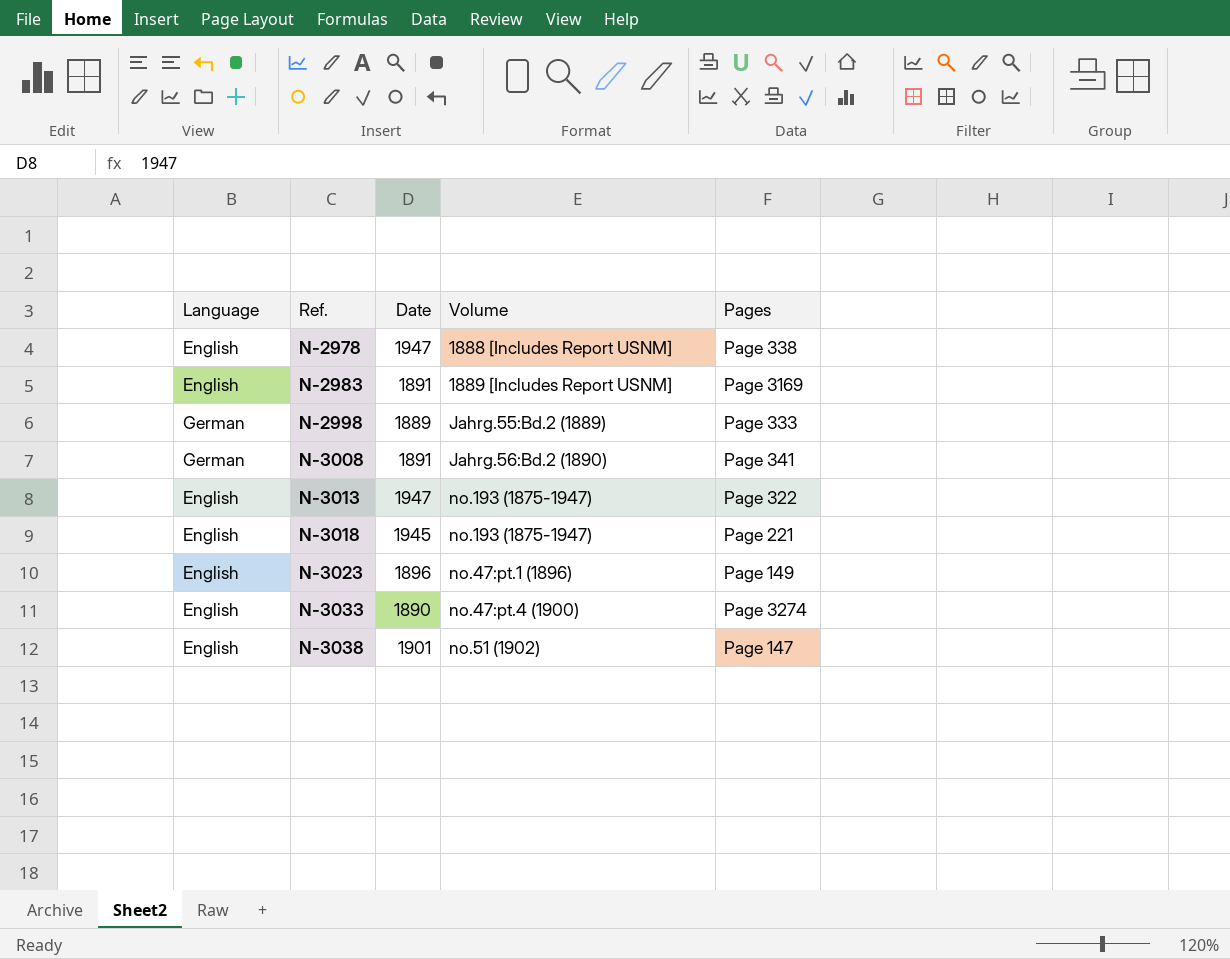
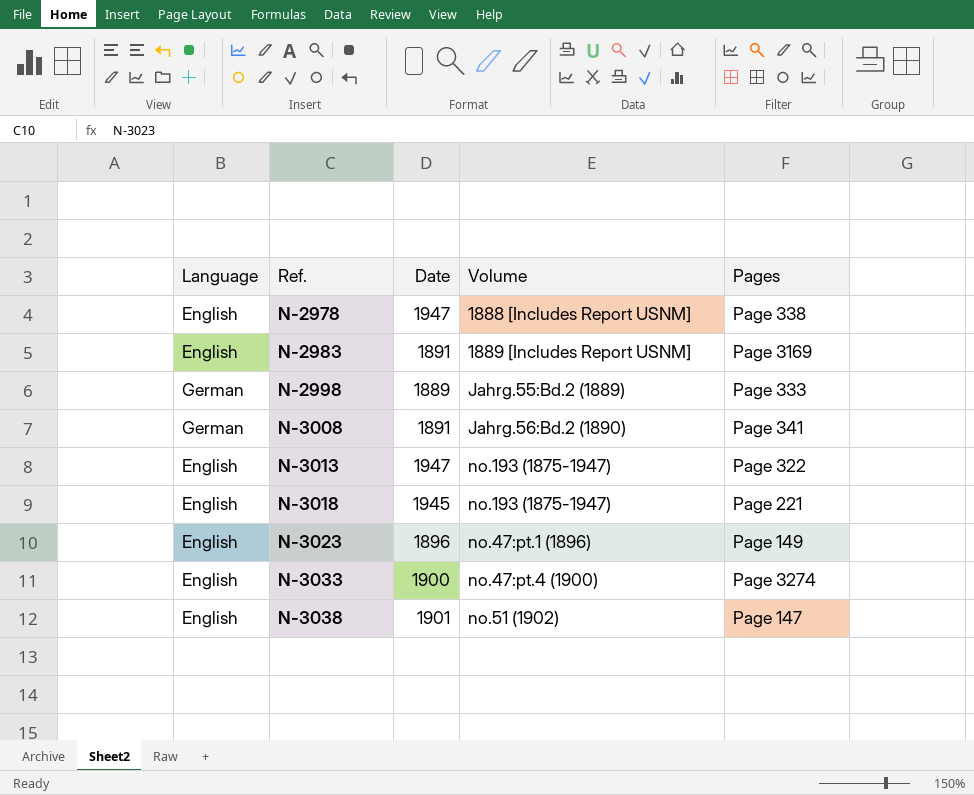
N-3033 | Date: 1890 -> 1900

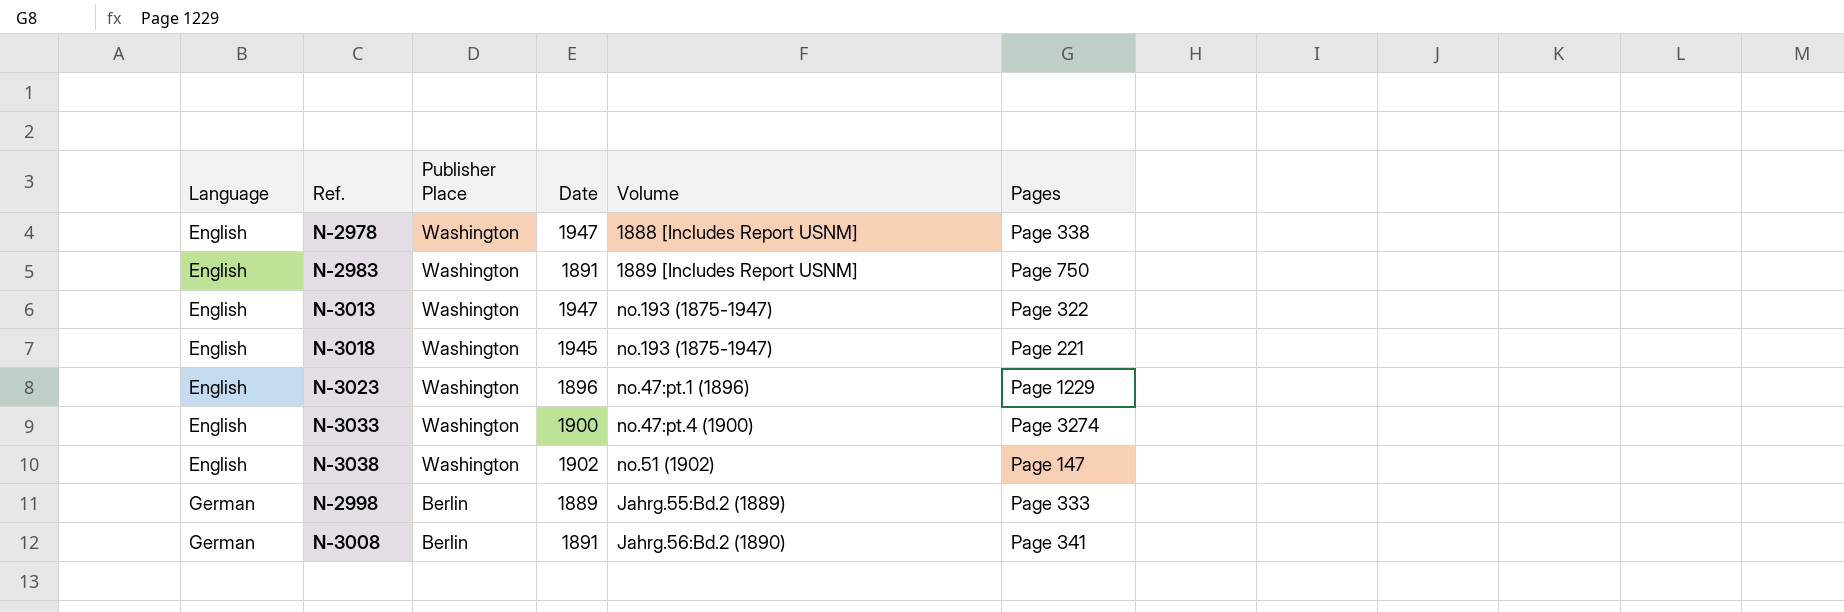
row order: Ref. ascending -> Language ascending
column Publisher Place | position: none -> 3
N-2983 | Pages: Page 3169 -> Page 750
N-3023 | Pages: Page 149 -> Page 1229
N-3038 | Date: 1901 -> 1902

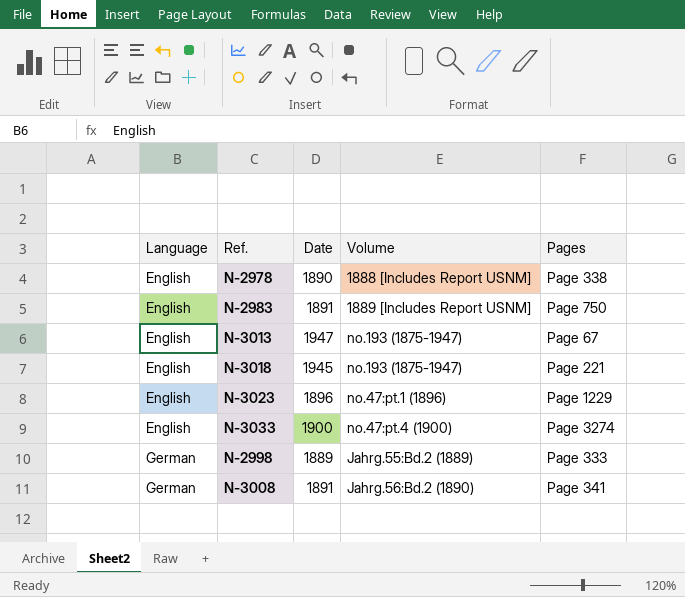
column Publisher Place | position: 3 -> none
row N-3038: English | Washington | 1902 | no.51 (1902) | Page 147 -> none
N-2978 | Date: 1947 -> 1890
N-3013 | Pages: Page 322 -> Page 67

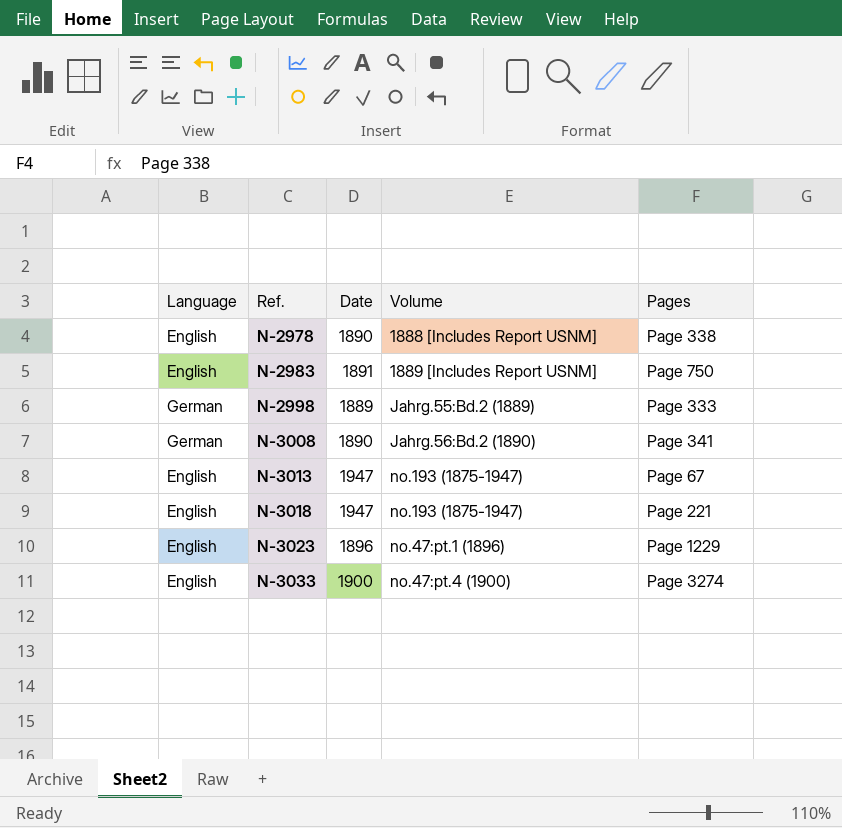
row order: Language ascending -> Ref. ascending
N-3008 | Date: 1891 -> 1890
N-3018 | Date: 1945 -> 1947

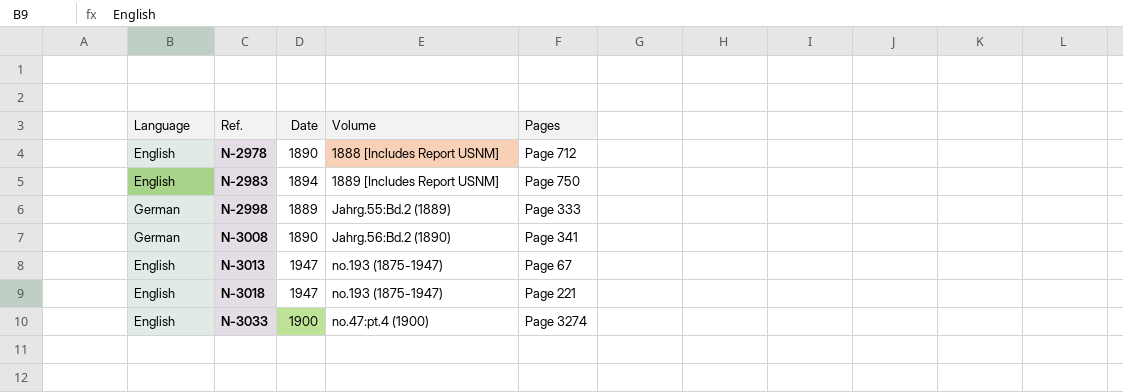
row N-3023: English | 1896 | no.47:pt.1 (1896) | Page 1229 -> none
N-2978 | Pages: Page 338 -> Page 712
N-2983 | Date: 1891 -> 1894

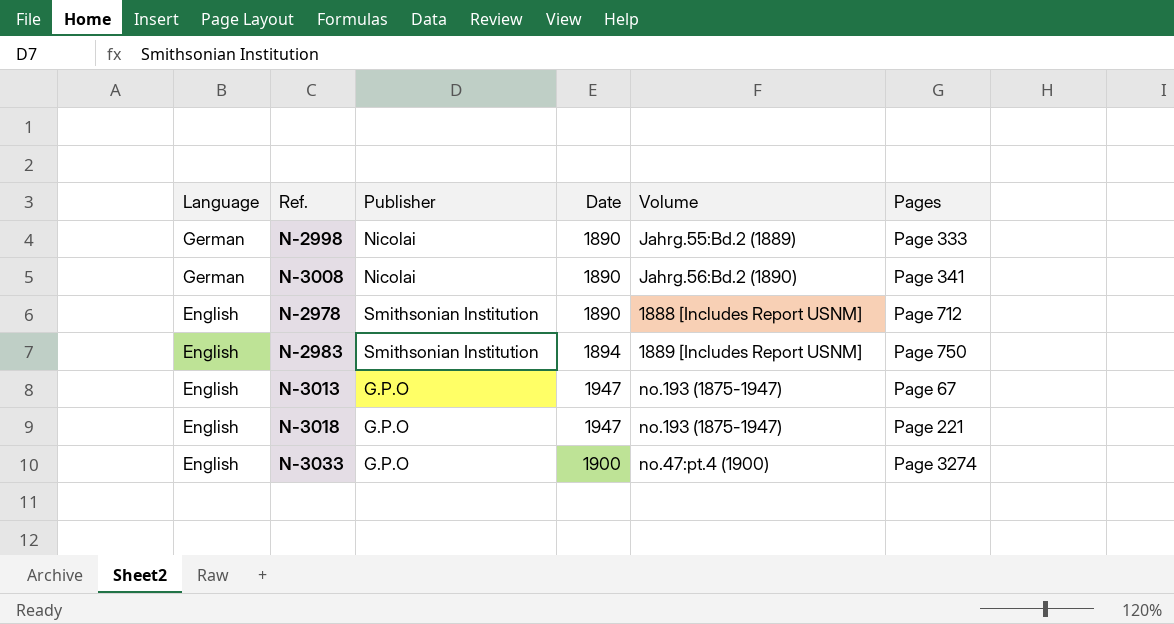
row order: Ref. ascending -> Language descending
column Publisher | position: none -> 3
N-2998 | Date: 1889 -> 1890

